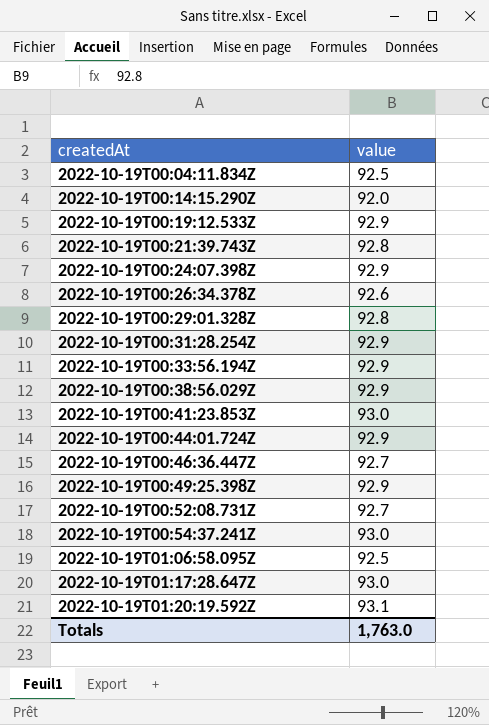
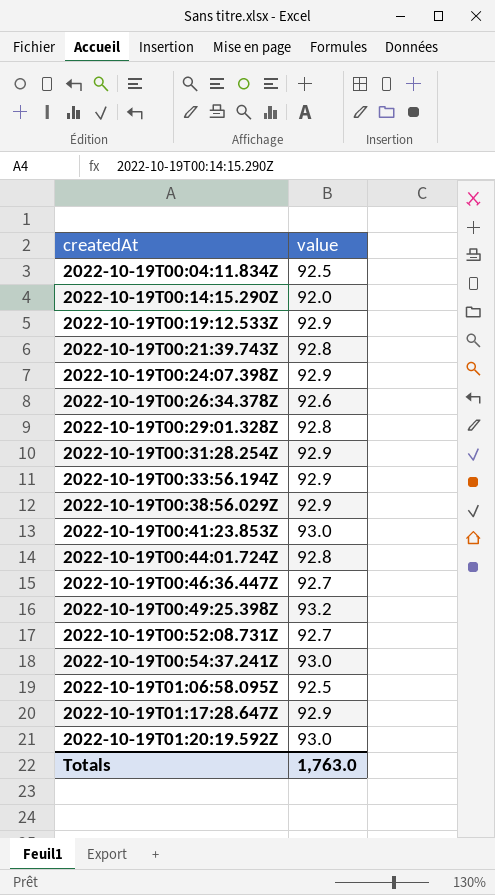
2022-10-19T00:44:01.724Z | value: 92.9 -> 92.8
2022-10-19T00:49:25.398Z | value: 92.9 -> 93.2
2022-10-19T01:17:28.647Z | value: 93.0 -> 92.9
2022-10-19T01:20:19.592Z | value: 93.1 -> 93.0

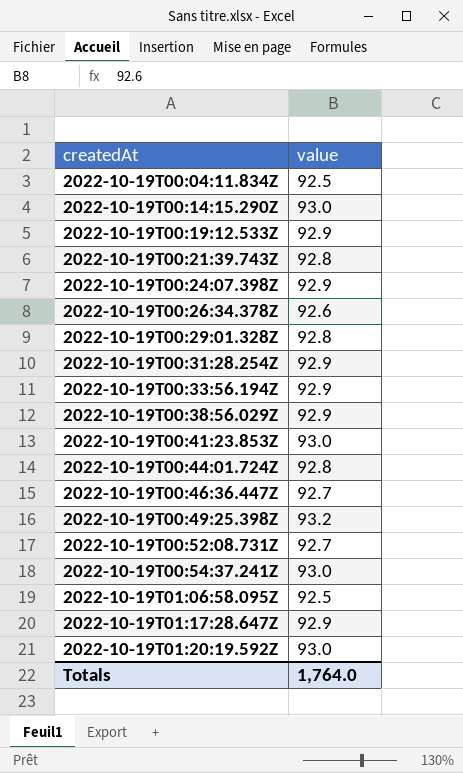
2022-10-19T00:14:15.290Z | value: 92.0 -> 93.0
Totals | value: 1,763.0 -> 1,764.0

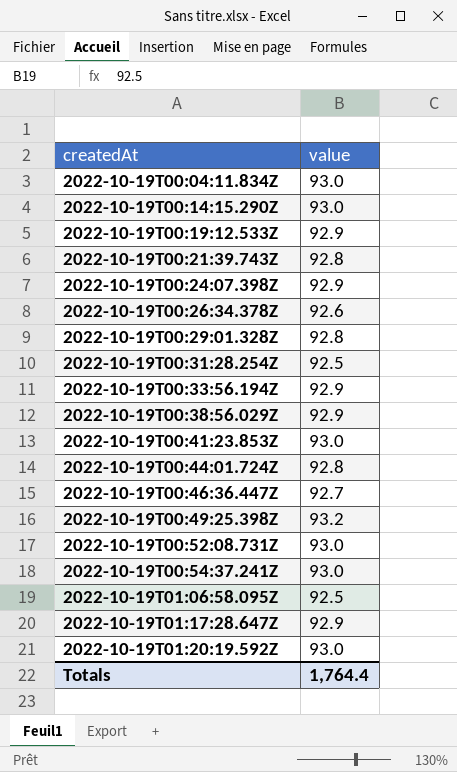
2022-10-19T00:04:11.834Z | value: 92.5 -> 93.0
2022-10-19T00:31:28.254Z | value: 92.9 -> 92.5
2022-10-19T00:52:08.731Z | value: 92.7 -> 93.0
Totals | value: 1,764.0 -> 1,764.4

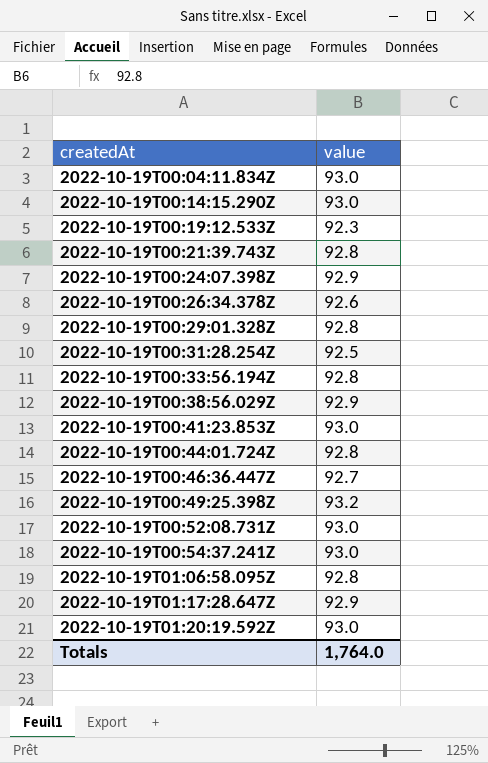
2022-10-19T00:19:12.533Z | value: 92.9 -> 92.3
2022-10-19T00:33:56.194Z | value: 92.9 -> 92.8
2022-10-19T01:06:58.095Z | value: 92.5 -> 92.8
Totals | value: 1,764.4 -> 1,764.0

